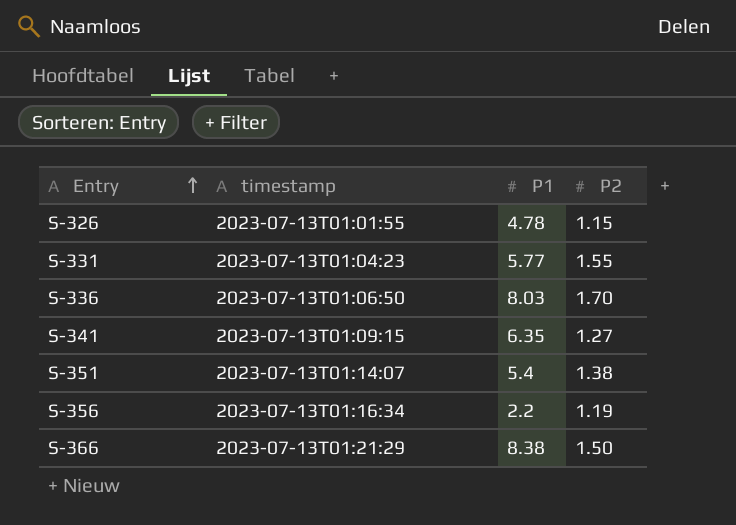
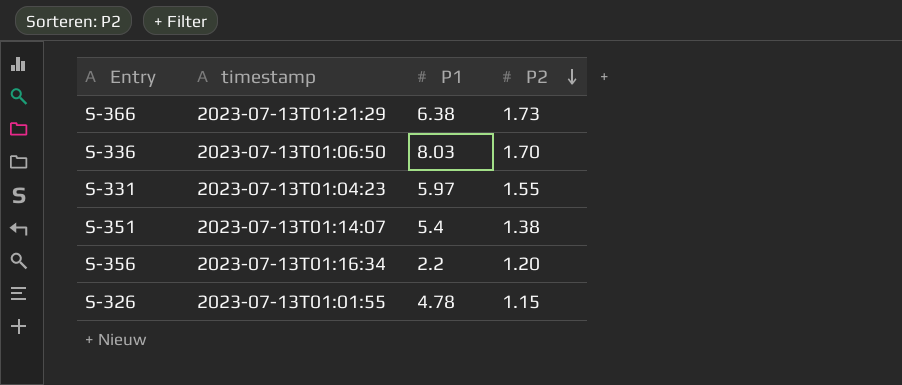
row order: Entry ascending -> P2 descending
row S-341: 2023-07-13T01:09:15 | 6.35 | 1.27 -> none
S-366 | P1: 8.38 -> 6.38
S-366 | P2: 1.50 -> 1.73
S-331 | P1: 5.77 -> 5.97
S-356 | P2: 1.19 -> 1.20

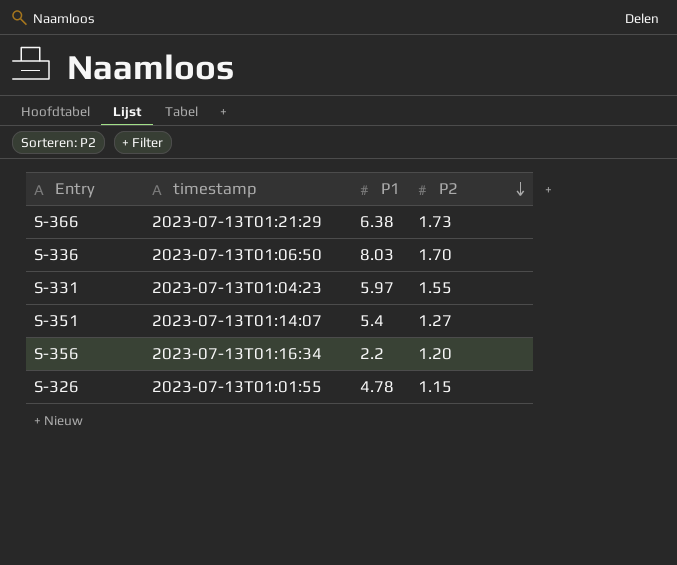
S-351 | P2: 1.38 -> 1.27

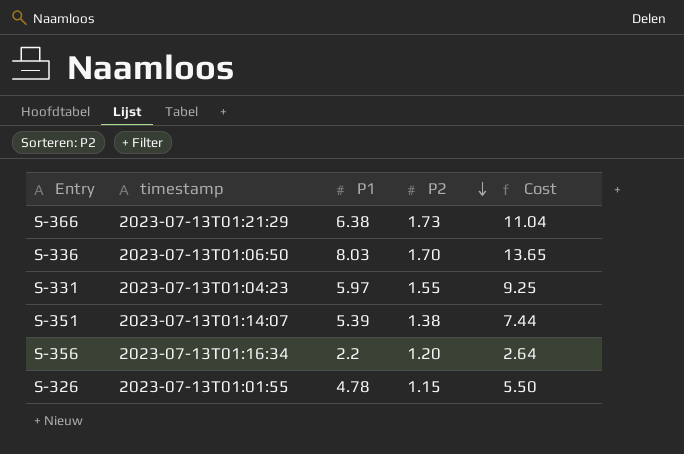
column Cost | formula: none -> [P1] * [P2]
S-351 | P1: 5.4 -> 5.39
S-351 | P2: 1.27 -> 1.38

